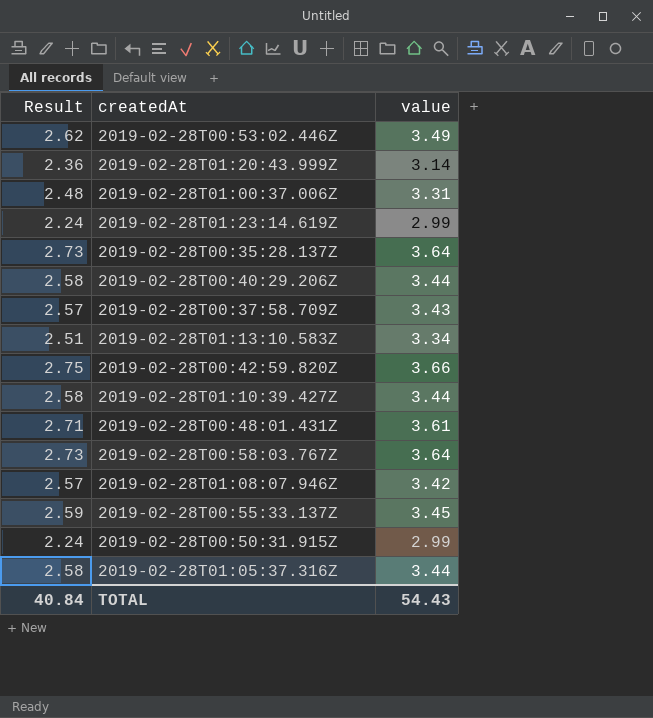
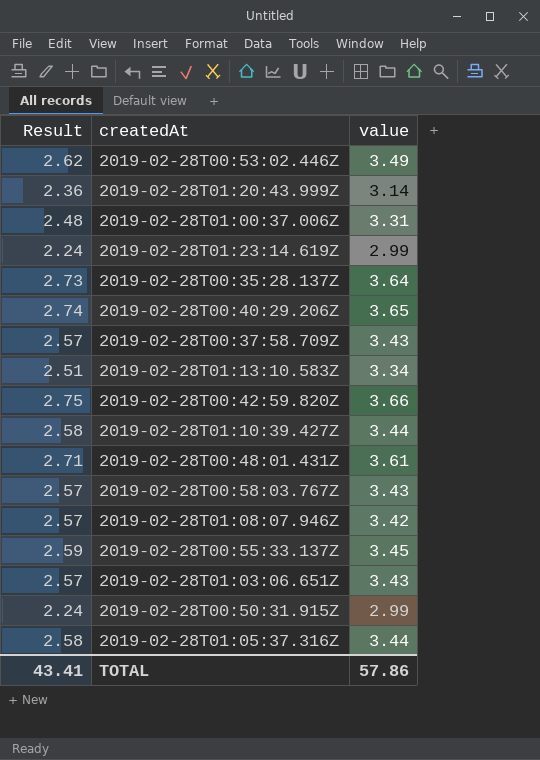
2019-02-28T00:40:29.206Z | Result: 2.58 -> 2.74
2019-02-28T00:40:29.206Z | value: 3.44 -> 3.65
2019-02-28T00:58:03.767Z | Result: 2.73 -> 2.57
2019-02-28T00:58:03.767Z | value: 3.64 -> 3.43
row 2019-02-28T01:03:06.651Z: none -> 2.57 | 3.43
TOTAL | Result: 40.84 -> 43.41
TOTAL | value: 54.43 -> 57.86

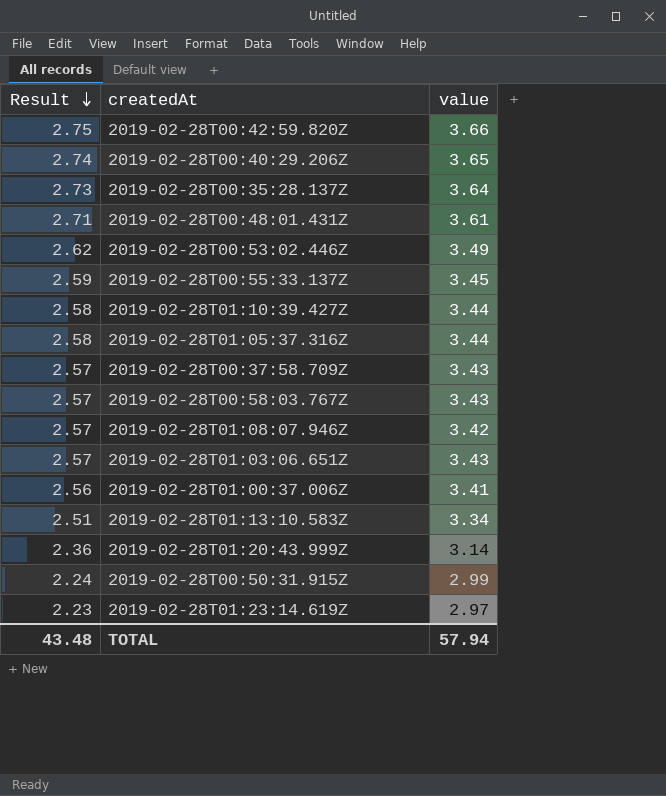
row order: none -> Result descending
2019-02-28T01:00:37.006Z | Result: 2.48 -> 2.56
2019-02-28T01:00:37.006Z | value: 3.31 -> 3.41
2019-02-28T01:23:14.619Z | Result: 2.24 -> 2.23
2019-02-28T01:23:14.619Z | value: 2.99 -> 2.97
TOTAL | Result: 43.41 -> 43.48
TOTAL | value: 57.86 -> 57.94

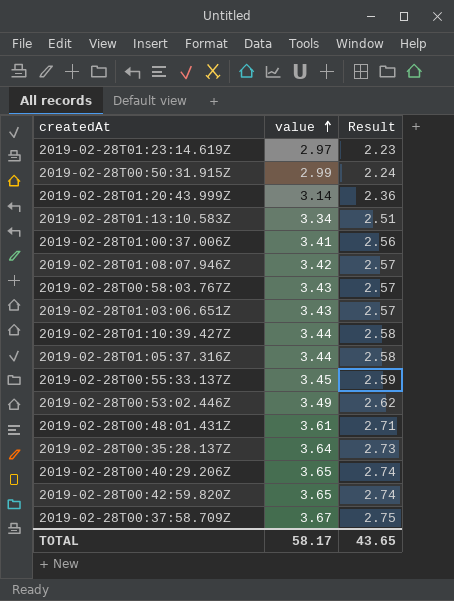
row order: Result descending -> value ascending
column Result | position: 1 -> 3
2019-02-28T00:42:59.820Z | value: 3.66 -> 3.65
2019-02-28T00:42:59.820Z | Result: 2.75 -> 2.74
2019-02-28T00:37:58.709Z | value: 3.43 -> 3.67
2019-02-28T00:37:58.709Z | Result: 2.57 -> 2.75
TOTAL | value: 57.94 -> 58.17
TOTAL | Result: 43.48 -> 43.65

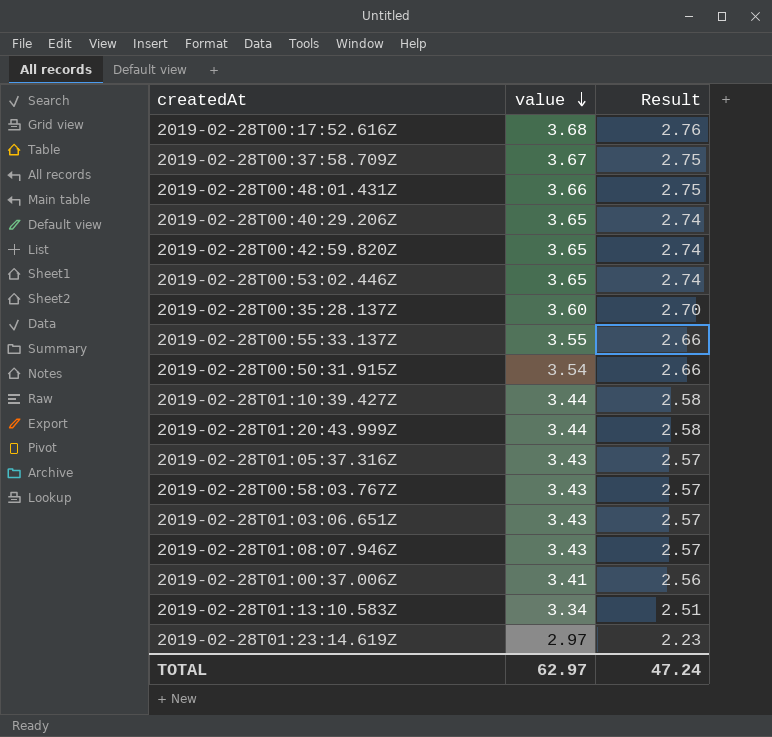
row order: value ascending -> value descending
row 2019-02-28T00:17:52.616Z: none -> 3.68 | 2.76
2019-02-28T00:48:01.431Z | value: 3.61 -> 3.66
2019-02-28T00:48:01.431Z | Result: 2.71 -> 2.75
2019-02-28T00:53:02.446Z | value: 3.49 -> 3.65
2019-02-28T00:53:02.446Z | Result: 2.62 -> 2.74
2019-02-28T00:35:28.137Z | value: 3.64 -> 3.60
2019-02-28T00:35:28.137Z | Result: 2.73 -> 2.70
2019-02-28T00:55:33.137Z | value: 3.45 -> 3.55
2019-02-28T00:55:33.137Z | Result: 2.59 -> 2.66
2019-02-28T00:50:31.915Z | value: 2.99 -> 3.54
2019-02-28T00:50:31.915Z | Result: 2.24 -> 2.66
2019-02-28T01:20:43.999Z | value: 3.14 -> 3.44
2019-02-28T01:20:43.999Z | Result: 2.36 -> 2.58
2019-02-28T01:05:37.316Z | value: 3.44 -> 3.43
2019-02-28T01:05:37.316Z | Result: 2.58 -> 2.57
2019-02-28T01:08:07.946Z | value: 3.42 -> 3.43
TOTAL | value: 58.17 -> 62.97
TOTAL | Result: 43.65 -> 47.24

